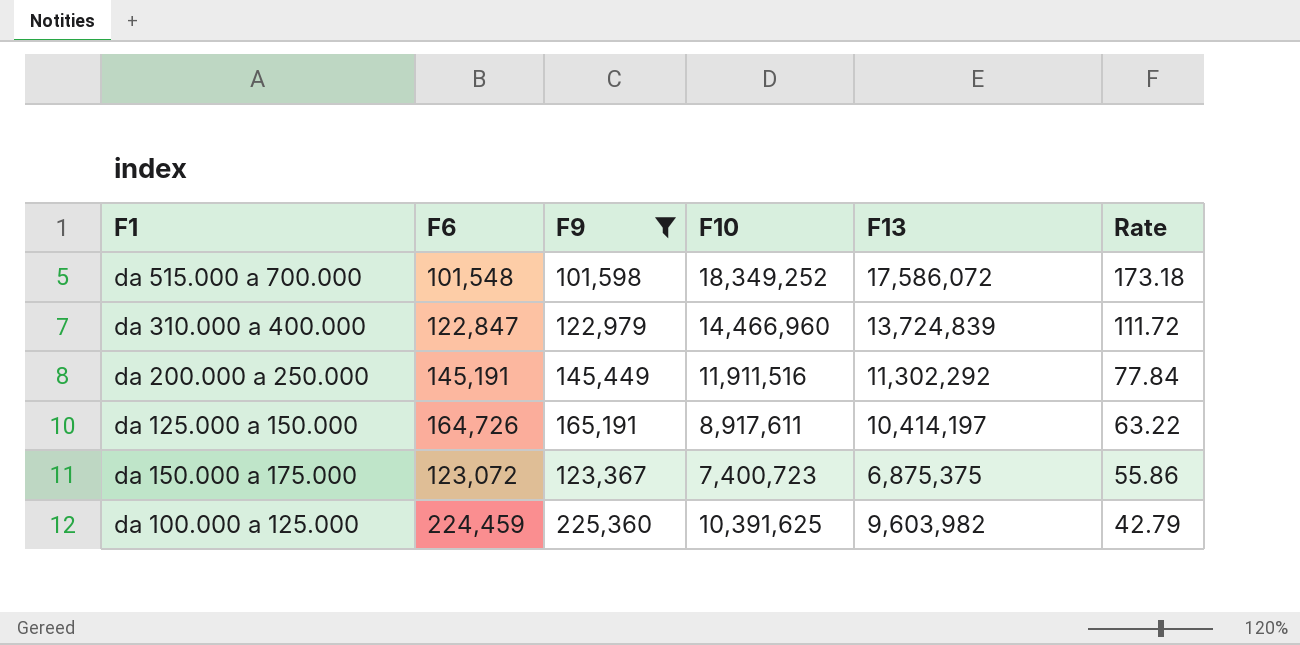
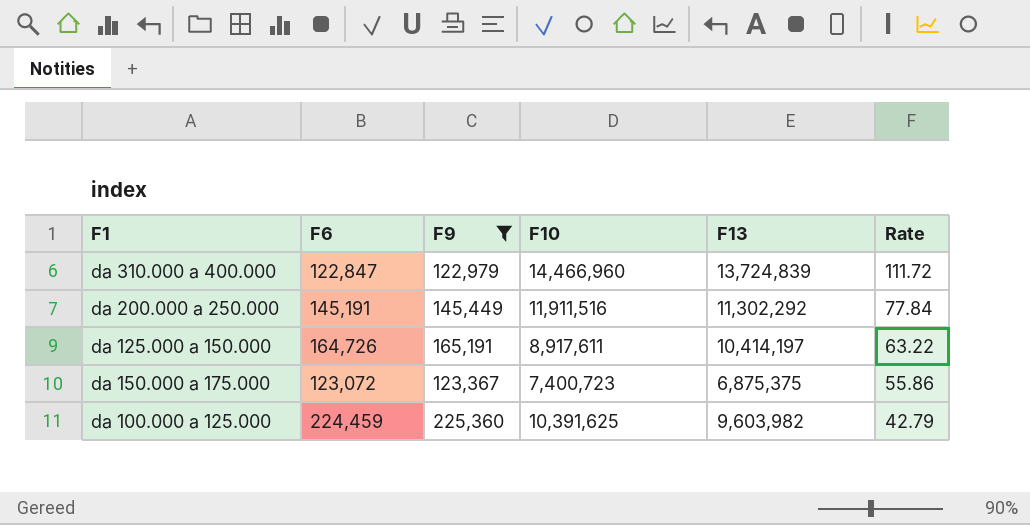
row da 515.000 a 700.000: 101,548 | 101,598 | 18,349,252 | 17,586,072 | 173.18 -> none

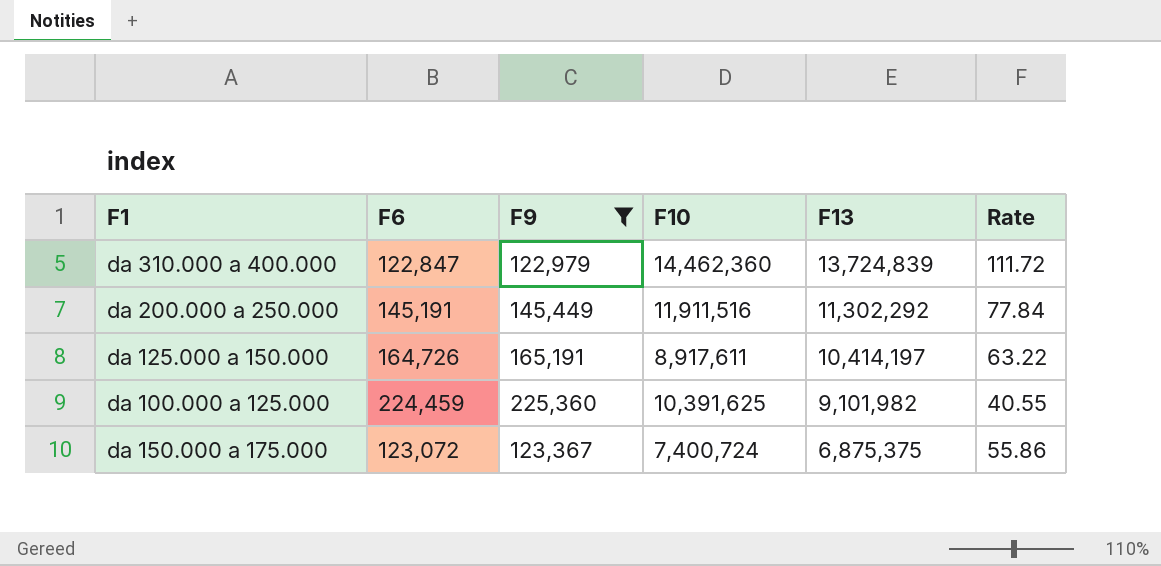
row order: Rate descending -> F13 descending
da 310.000 a 400.000 | F10: 14,466,960 -> 14,462,360
da 100.000 a 125.000 | F13: 9,603,982 -> 9,101,982
da 100.000 a 125.000 | Rate: 42.79 -> 40.55
da 150.000 a 175.000 | F10: 7,400,723 -> 7,400,724

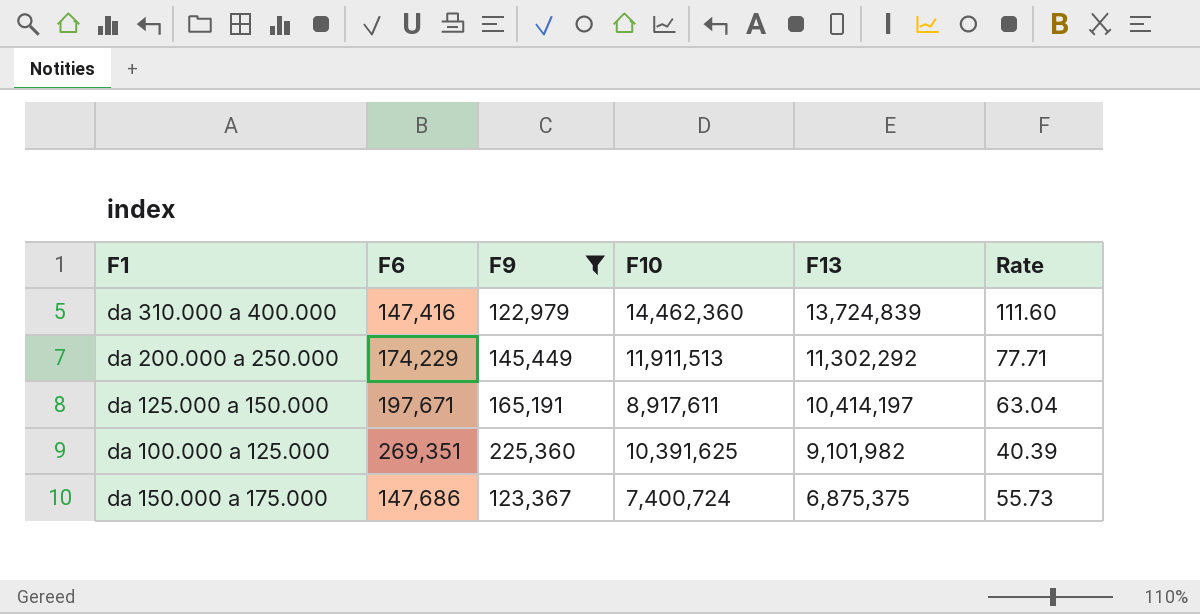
column Rate | formula: [F13] / [F6] -> [F13] / [F9]
da 310.000 a 400.000 | F6: 122,847 -> 147,416
da 200.000 a 250.000 | F6: 145,191 -> 174,229
da 200.000 a 250.000 | F10: 11,911,516 -> 11,911,513
da 125.000 a 150.000 | F6: 164,726 -> 197,671
da 100.000 a 125.000 | F6: 224,459 -> 269,351
da 150.000 a 175.000 | F6: 123,072 -> 147,686

